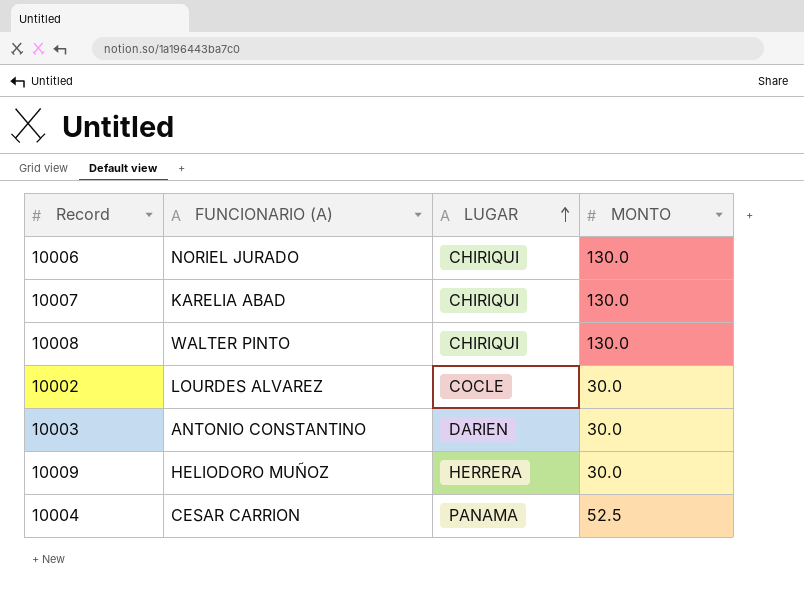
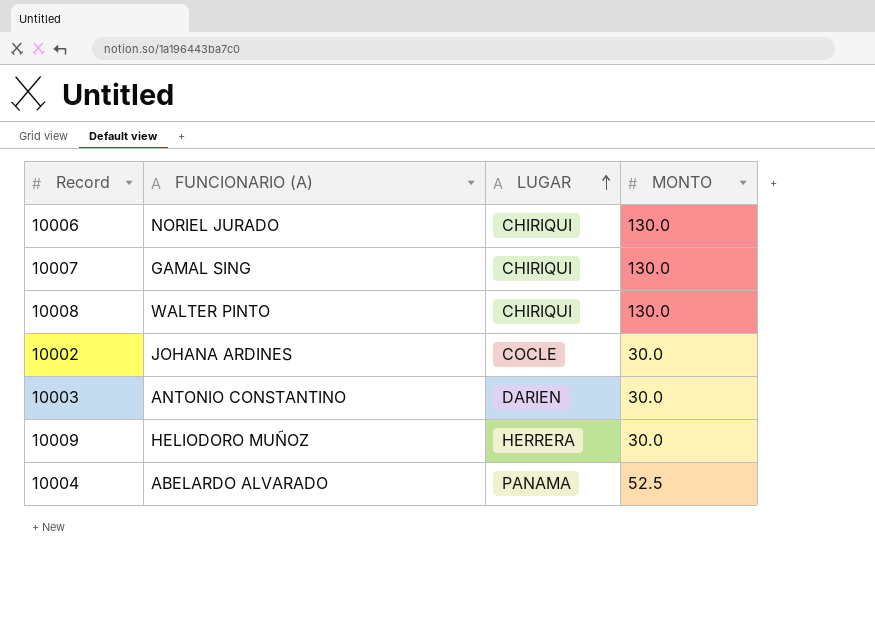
10007 | FUNCIONARIO (A): KARELIA ABAD -> GAMAL SING
10002 | FUNCIONARIO (A): LOURDES ALVAREZ -> JOHANA ARDINES
10004 | FUNCIONARIO (A): CESAR CARRION -> ABELARDO ALVARADO

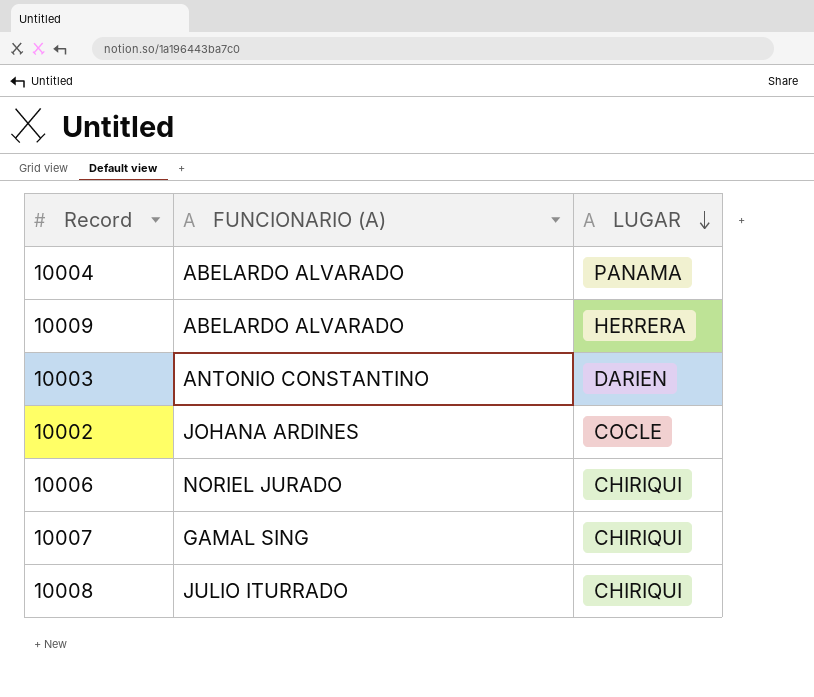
row order: LUGAR ascending -> LUGAR descending
column MONTO | position: 4 -> none
10009 | FUNCIONARIO (A): HELIODORO MUÑOZ -> ABELARDO ALVARADO
10008 | FUNCIONARIO (A): WALTER PINTO -> JULIO ITURRADO

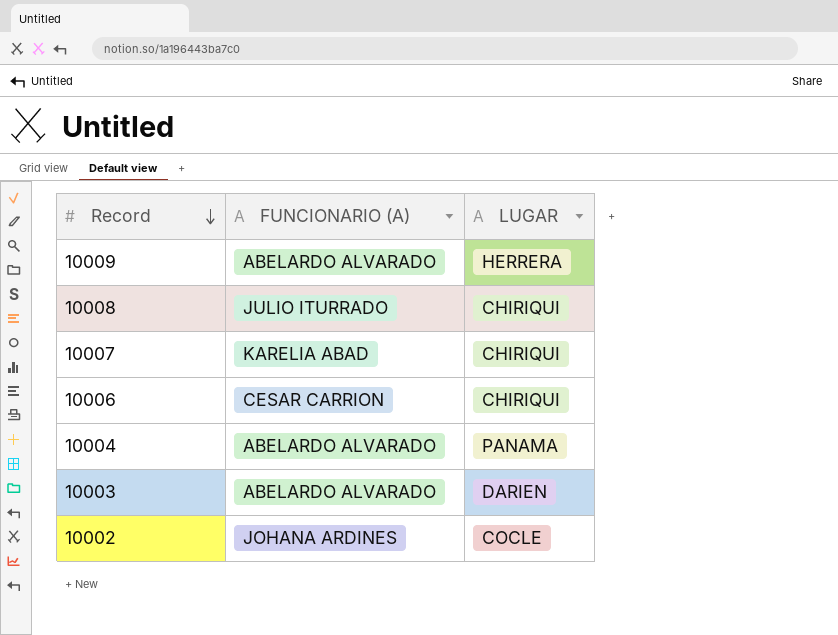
row order: LUGAR descending -> Record descending
10007 | FUNCIONARIO (A): GAMAL SING -> KARELIA ABAD
10006 | FUNCIONARIO (A): NORIEL JURADO -> CESAR CARRION
10003 | FUNCIONARIO (A): ANTONIO CONSTANTINO -> ABELARDO ALVARADO

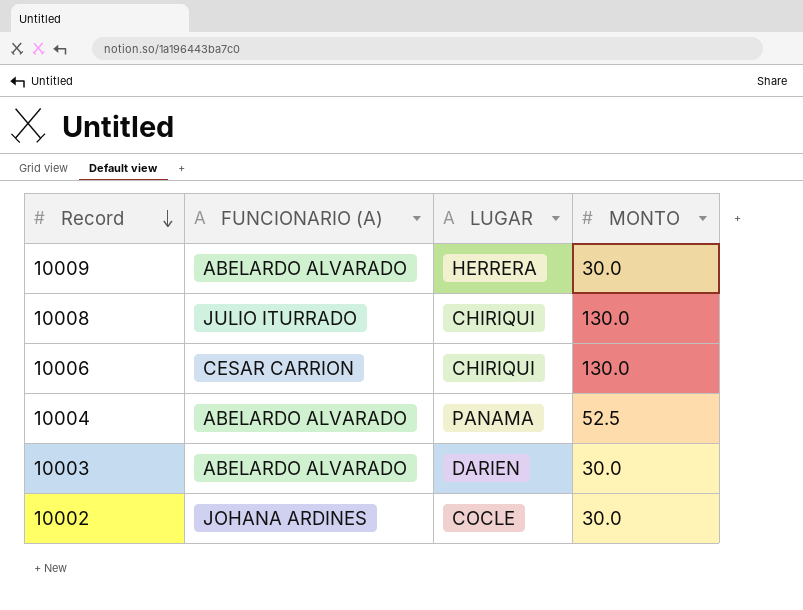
column MONTO | position: none -> 4
row 10007: KARELIA ABAD | CHIRIQUI -> none

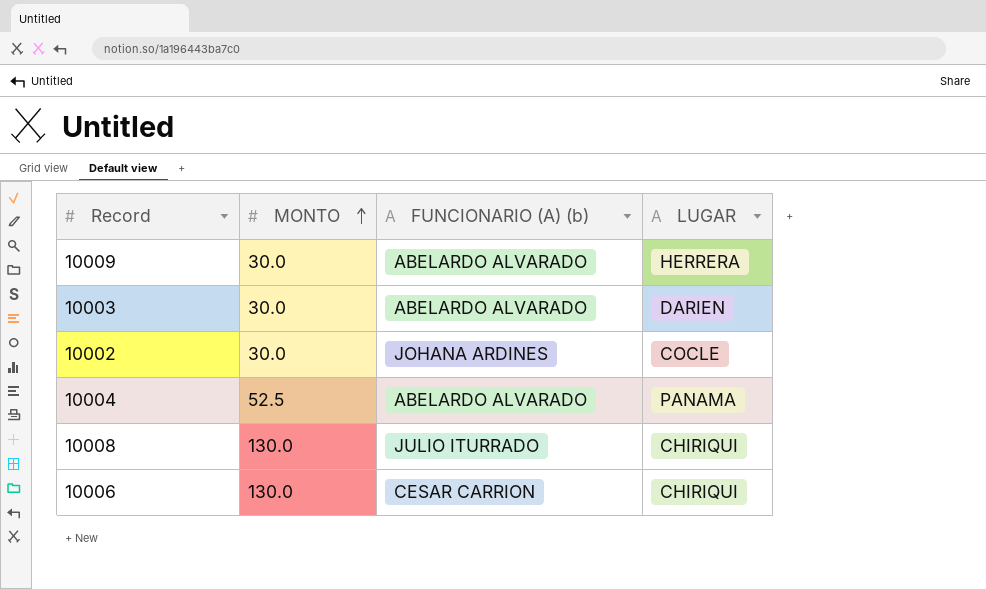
row order: Record descending -> MONTO ascending
column MONTO | position: 4 -> 2
column name: FUNCIONARIO (A) -> FUNCIONARIO (A) (b)

